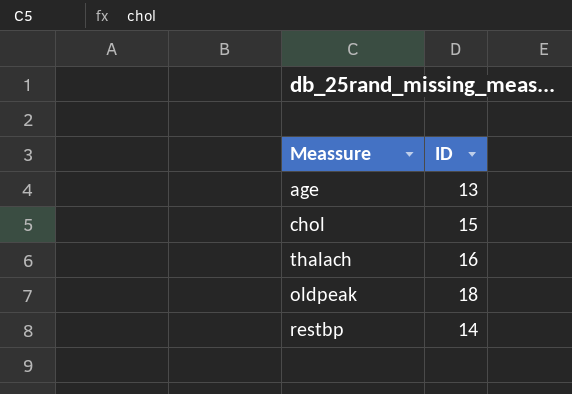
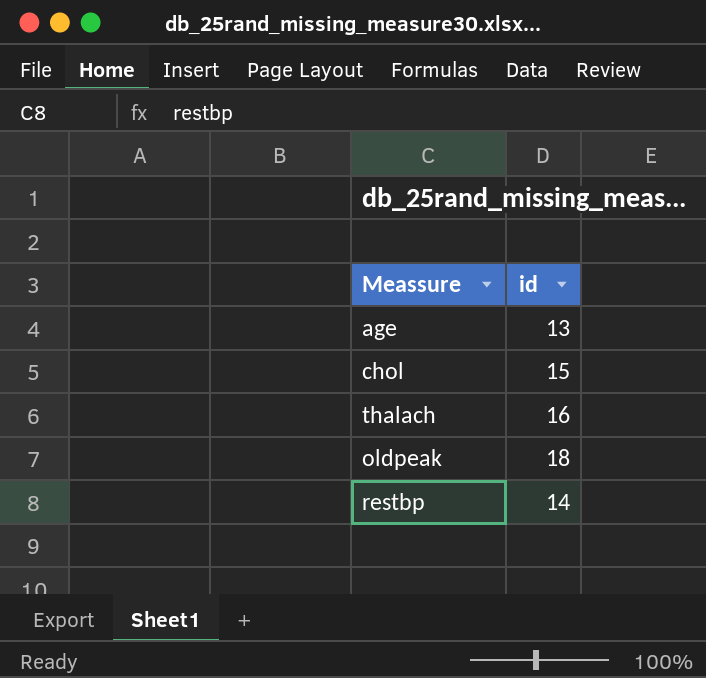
column name: ID -> id

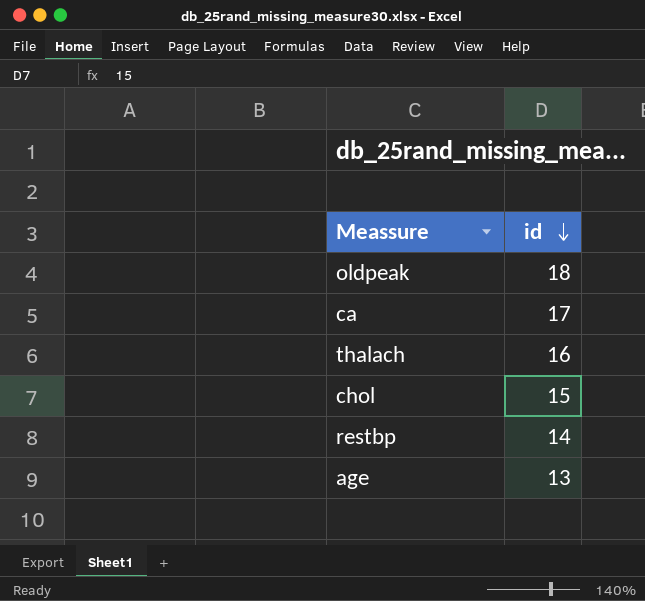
row order: none -> id descending
row ca: none -> 17

